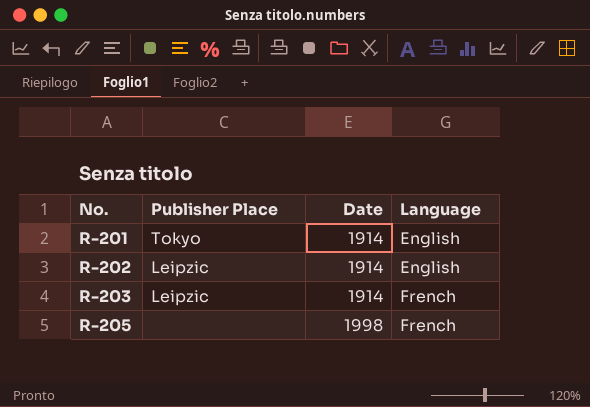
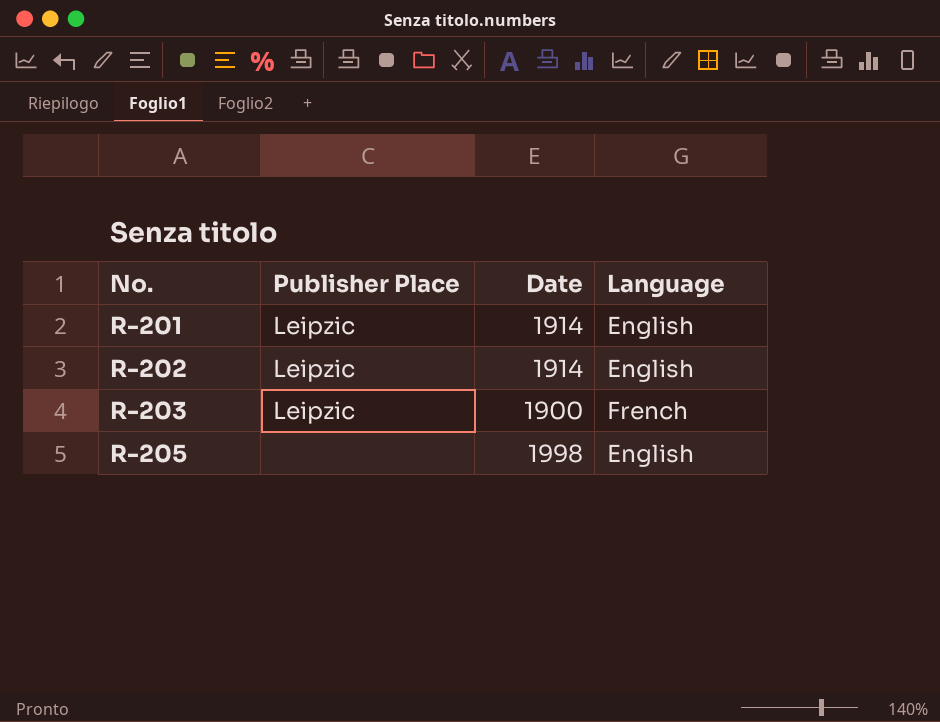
R-201 | Publisher Place: Tokyo -> Leipzic
R-203 | Date: 1914 -> 1900
R-205 | Language: French -> English

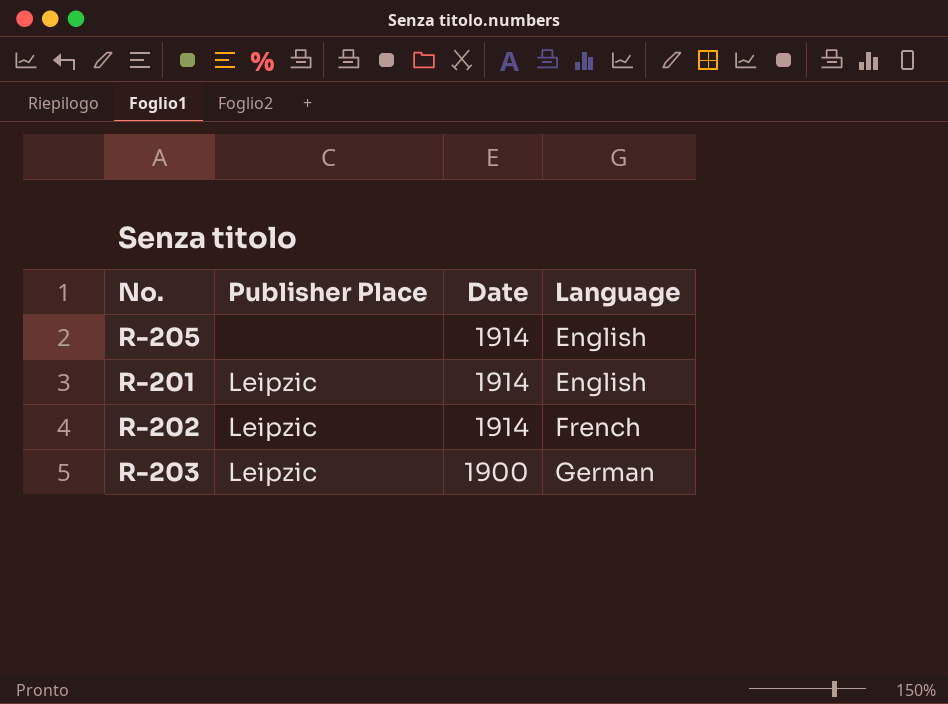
row order: No. ascending -> Date descending
R-205 | Date: 1998 -> 1914
R-202 | Language: English -> French
R-203 | Language: French -> German

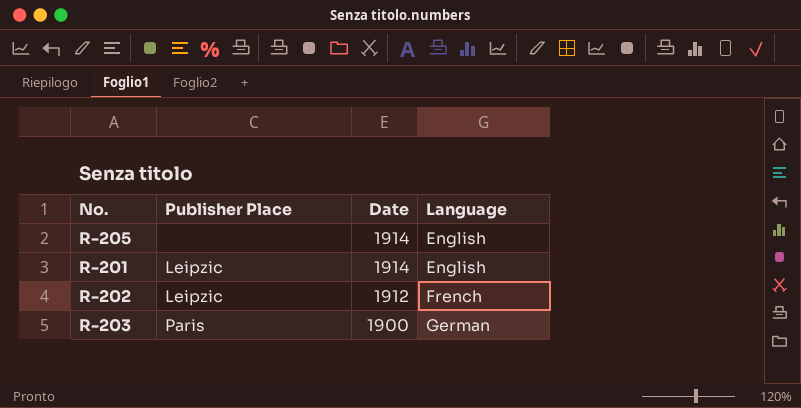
R-202 | Date: 1914 -> 1912
R-203 | Publisher Place: Leipzic -> Paris

